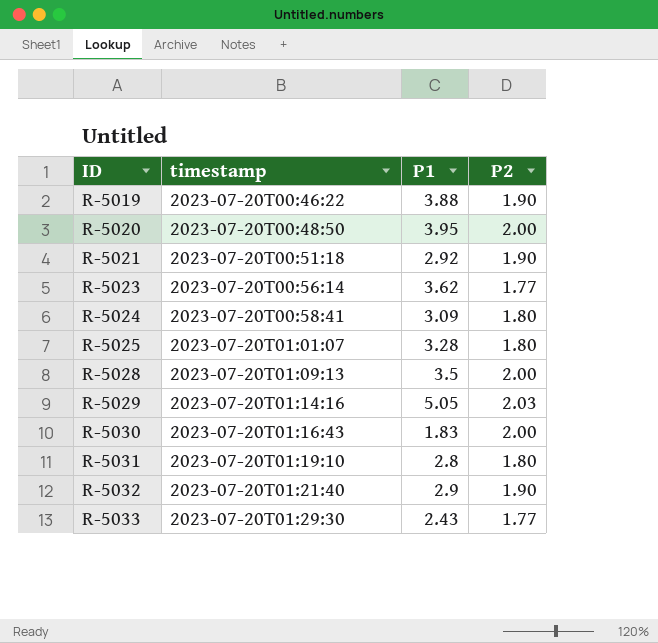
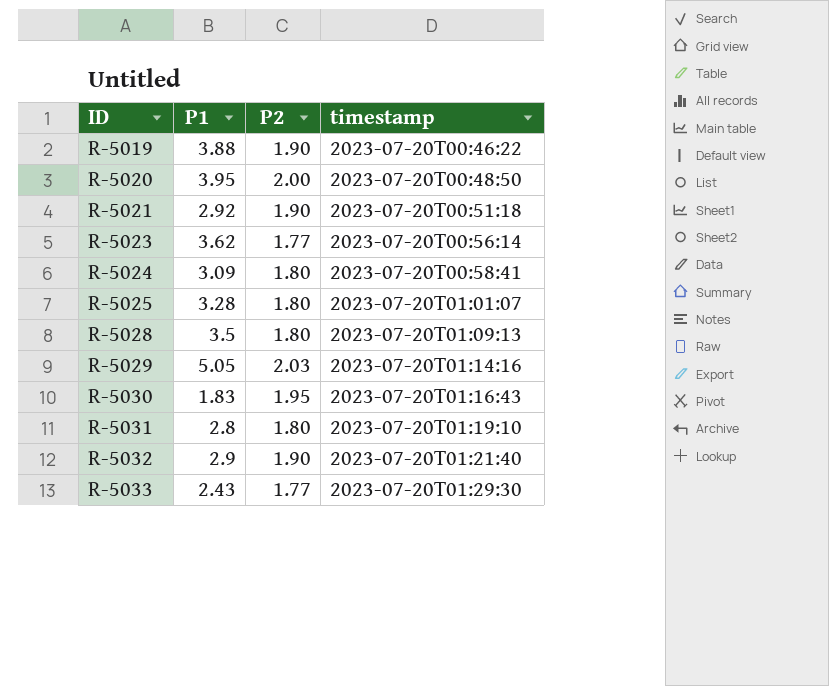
column timestamp | position: 2 -> 4
R-5028 | P2: 2.00 -> 1.80
R-5030 | P2: 2.00 -> 1.95

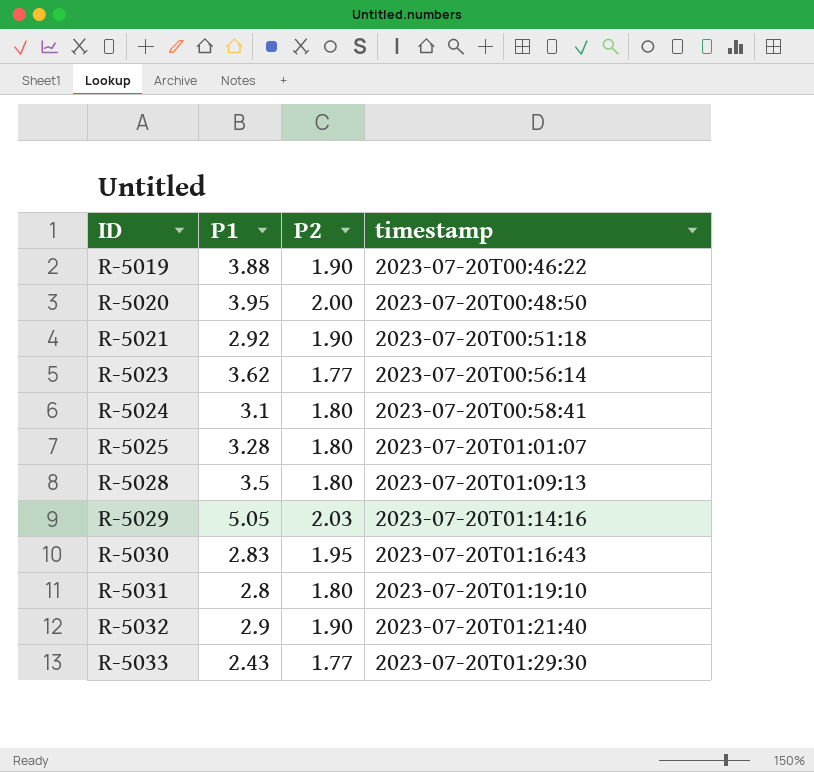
R-5024 | P1: 3.09 -> 3.1
R-5030 | P1: 1.83 -> 2.83

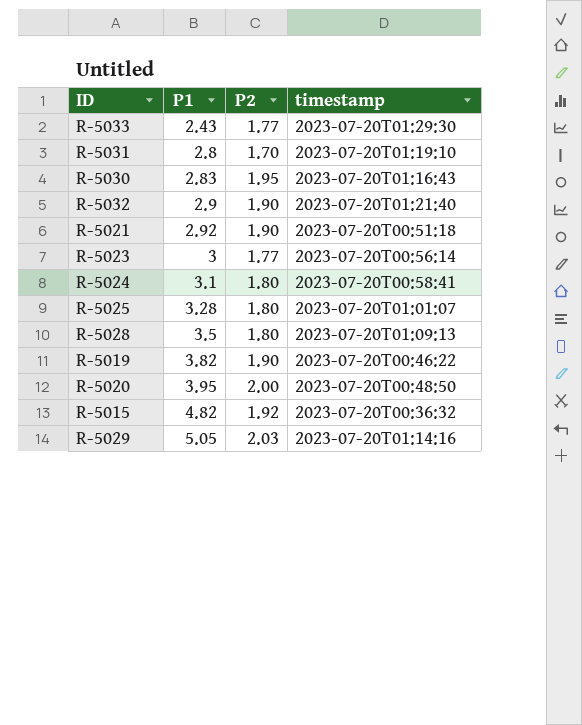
row order: ID ascending -> P1 ascending
R-5031 | P2: 1.80 -> 1.70
R-5023 | P1: 3.62 -> 3
R-5019 | P1: 3.88 -> 3.82
row R-5015: none -> 4.82 | 1.92 | 2023-07-20T00:36:32

